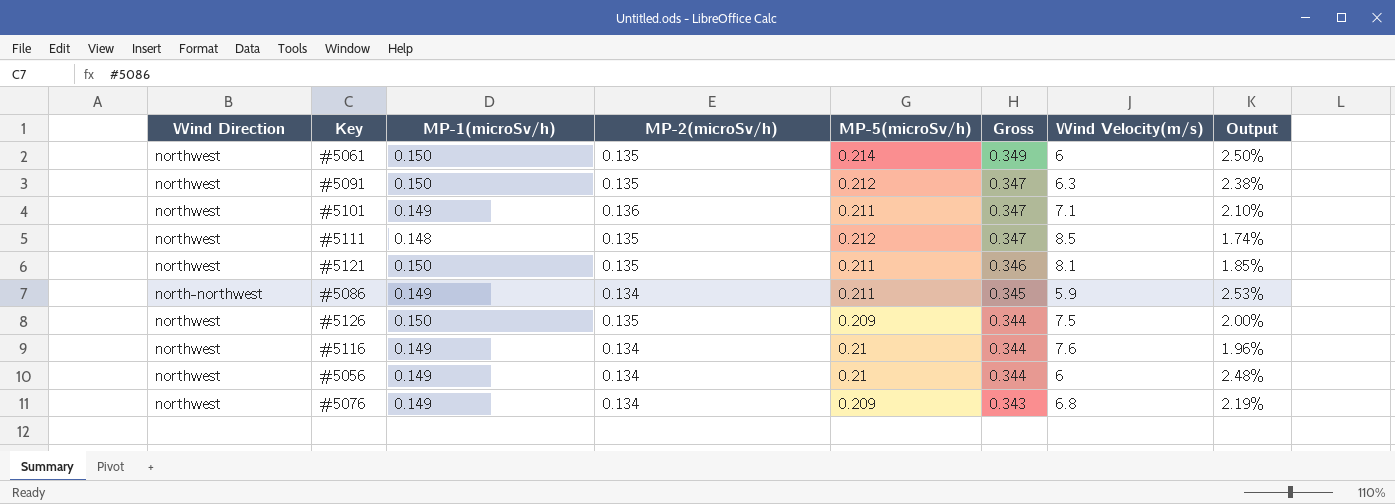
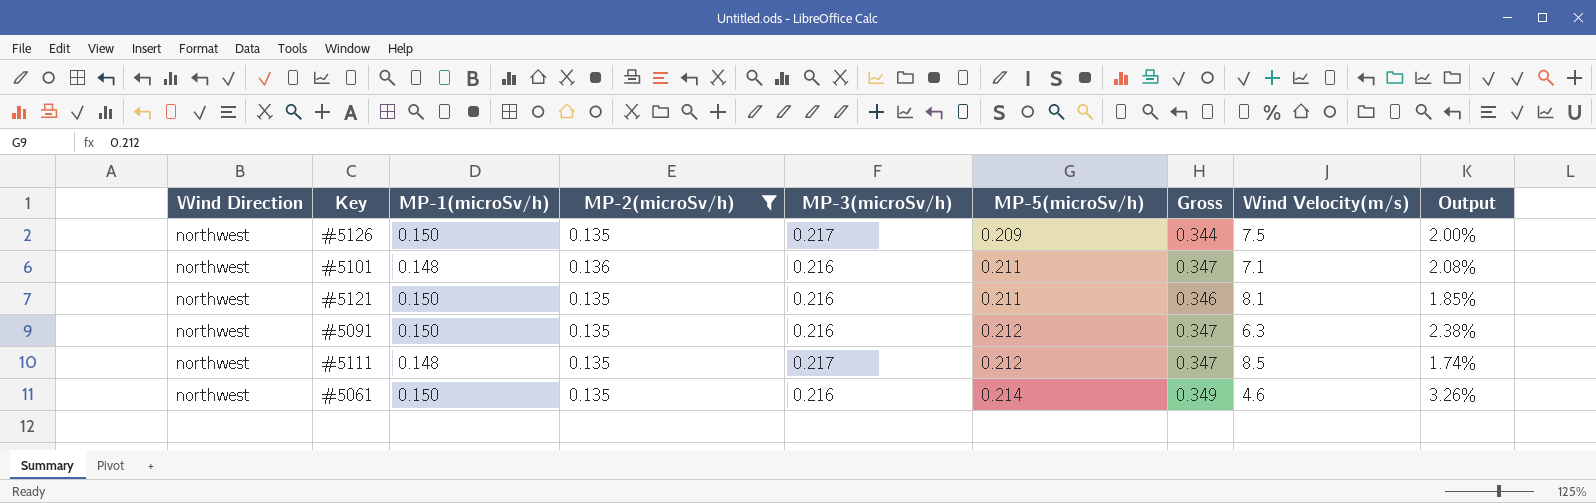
filter: none -> MP-2(microSv/h) != 0.134
row order: Gross descending -> MP-5(microSv/h) ascending
column MP-3(microSv/h) | position: none -> 5
#5101 | MP-1(microSv/h): 0.149 -> 0.148
#5101 | Output: 2.10% -> 2.08%
#5061 | Wind Velocity(m/s): 6 -> 4.6
#5061 | Output: 2.50% -> 3.26%

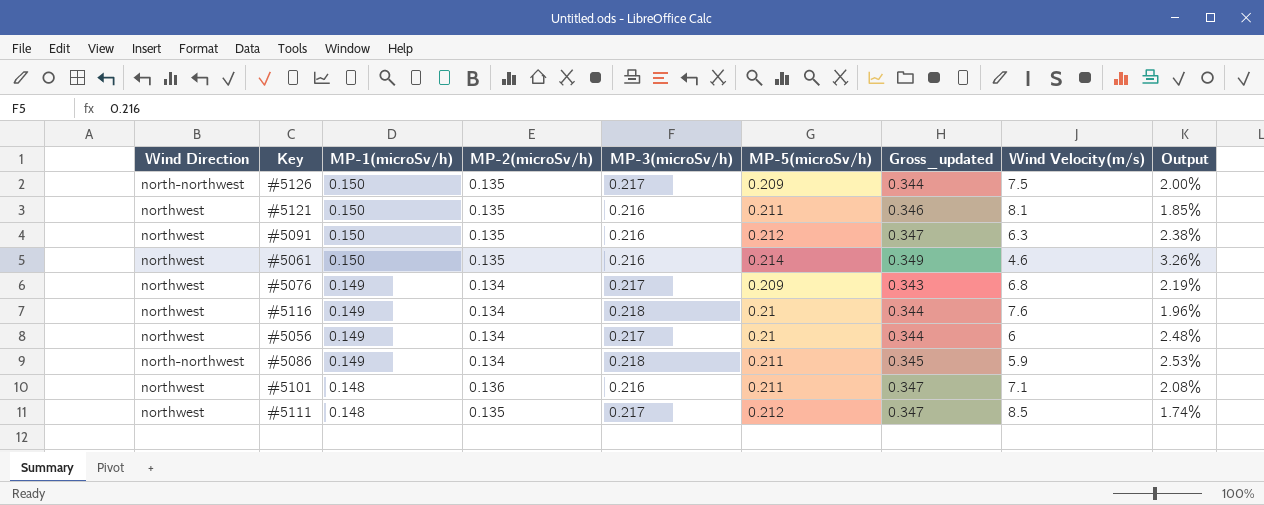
filter: MP-2(microSv/h) != 0.134 -> none
row order: MP-5(microSv/h) ascending -> MP-1(microSv/h) descending
column name: Gross -> Gross_updated
#5126 | Wind Direction: northwest -> north-northwest

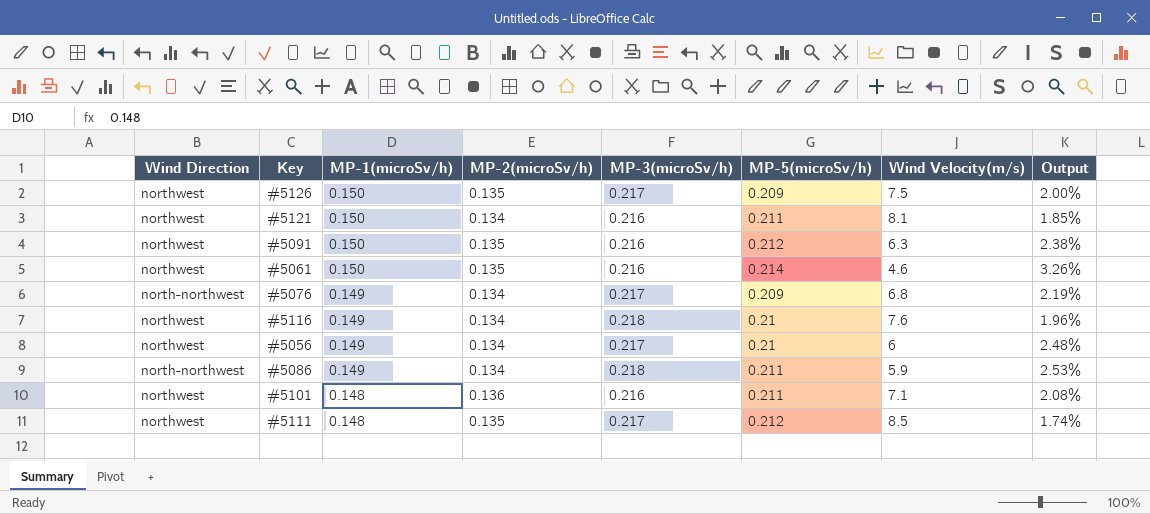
column Gross_updated | formula: [MP-2(microSv/h)] + [MP-5(microSv/h)] -> none
#5126 | Wind Direction: north-northwest -> northwest
#5121 | MP-2(microSv/h): 0.135 -> 0.134
#5076 | Wind Direction: northwest -> north-northwest

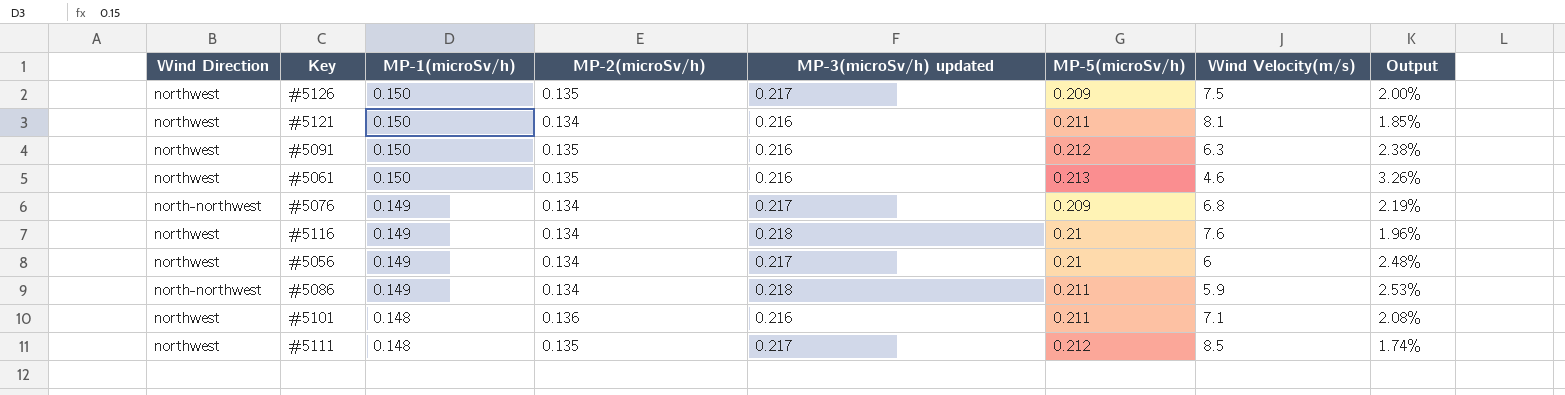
column name: MP-3(microSv/h) -> MP-3(microSv/h) updated
#5061 | MP-5(microSv/h): 0.214 -> 0.213

